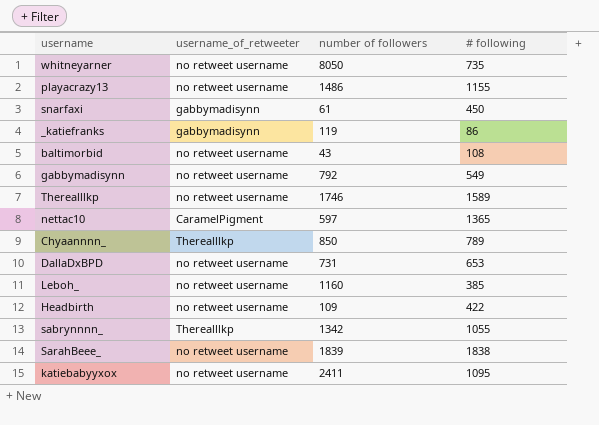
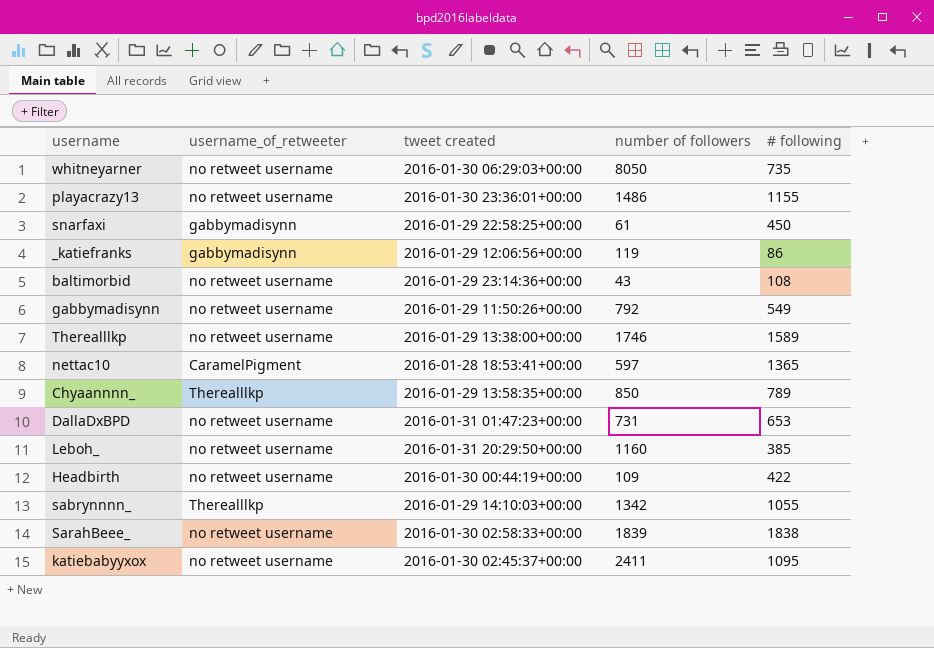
column tweet created | position: none -> 3

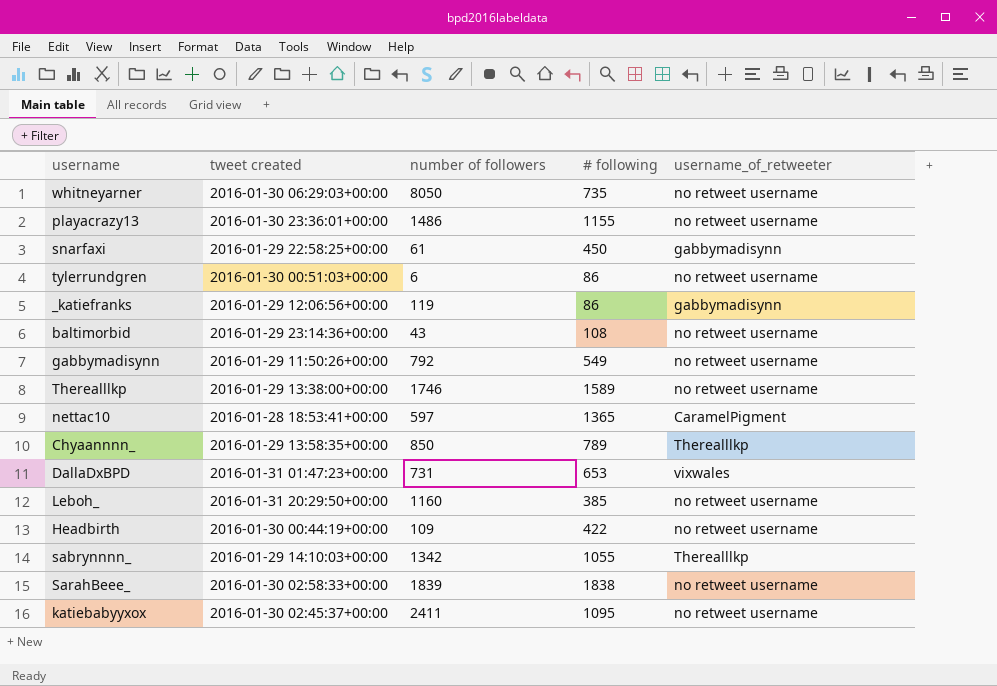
column username_of_retweeter | position: 2 -> 5
row tylerrundgren: none -> 2016-01-30 00:51:03+00:00 | 6 | 86 | no retweet username
DallaDxBPD | username_of_retweeter: no retweet username -> vixwales

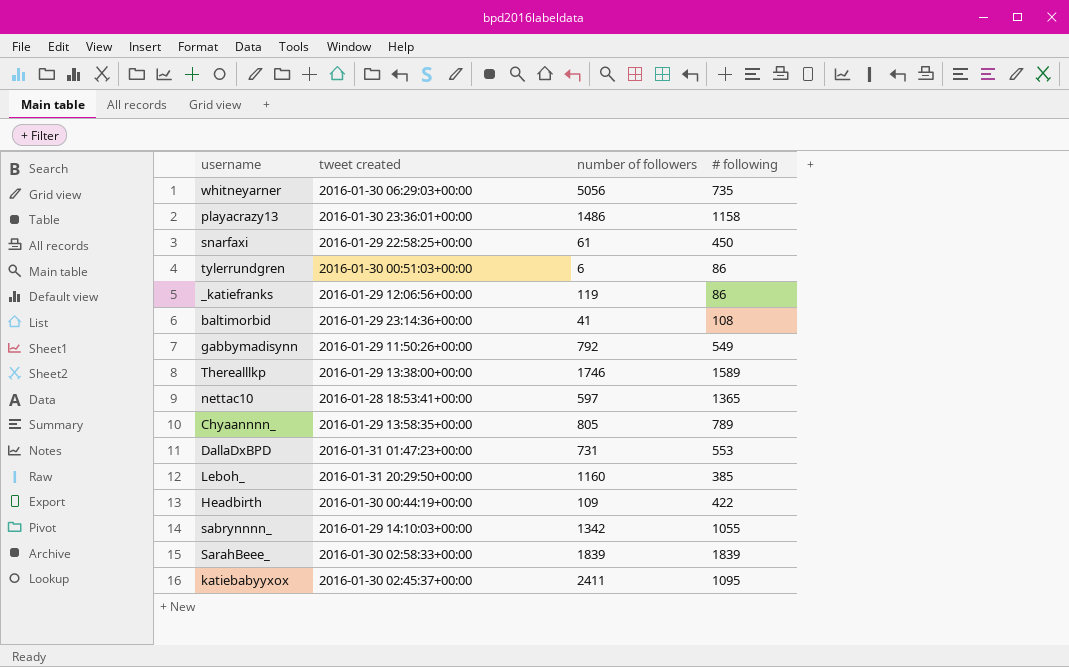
column username_of_retweeter | position: 5 -> none
whitneyarner | number of followers: 8050 -> 5056
playacrazy13 | # following: 1155 -> 1158
baltimorbid | number of followers: 43 -> 41
Chyaannnn_ | number of followers: 850 -> 805
DallaDxBPD | # following: 653 -> 553
SarahBeee_ | # following: 1838 -> 1839

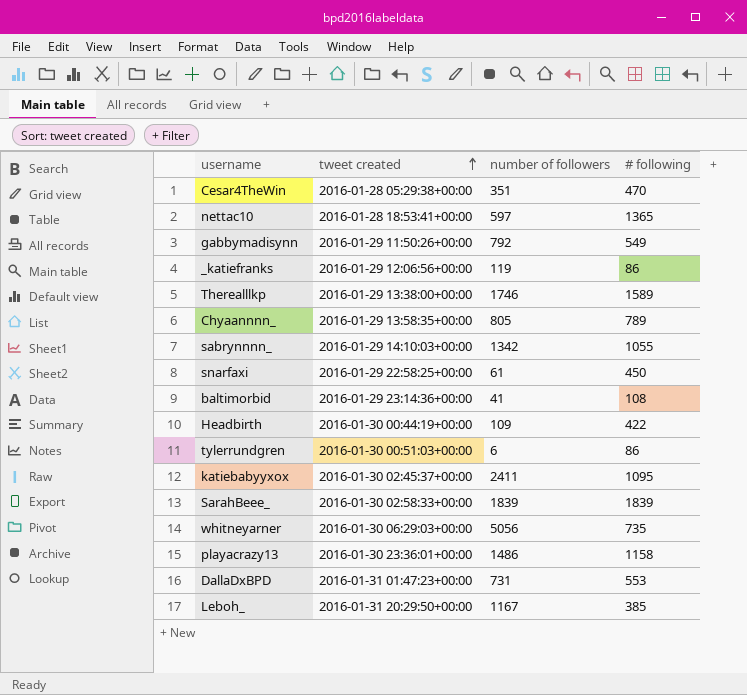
row order: none -> tweet created ascending
row Cesar4TheWin: none -> 2016-01-28 05:29:38+00:00 | 351 | 470
Leboh_ | number of followers: 1160 -> 1167

